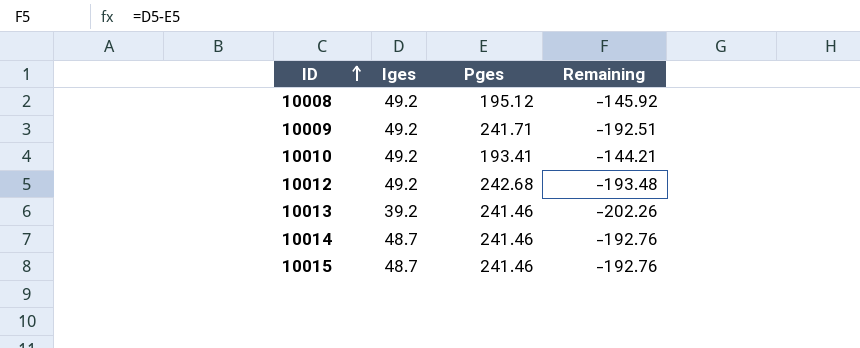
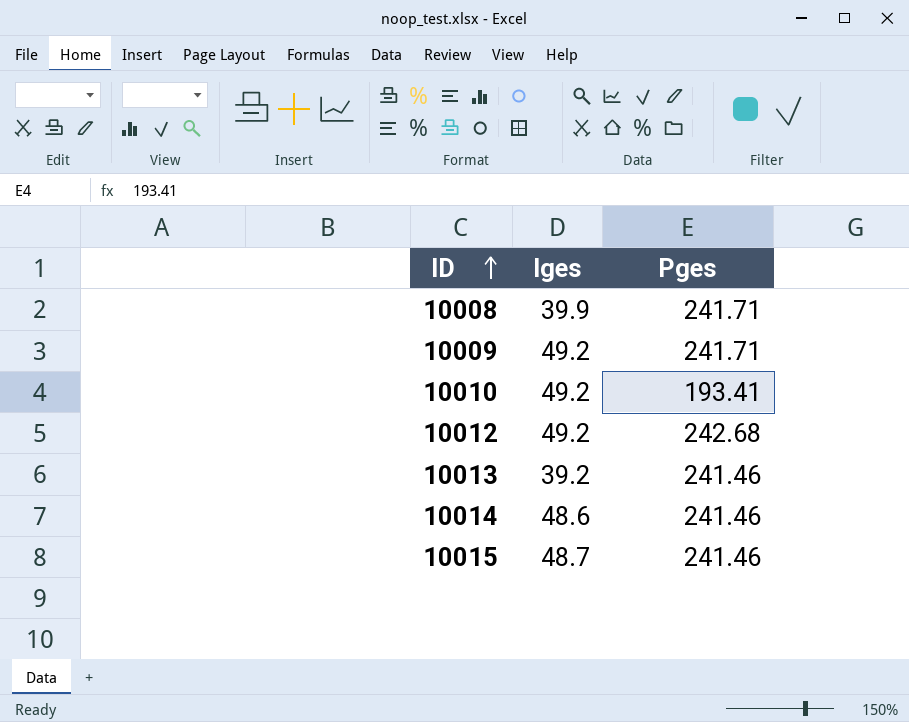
column Remaining | formula: [Iges] - [Pges] -> none
10008 | Iges: 49.2 -> 39.9
10008 | Pges: 195.12 -> 241.71
10014 | Iges: 48.7 -> 48.6

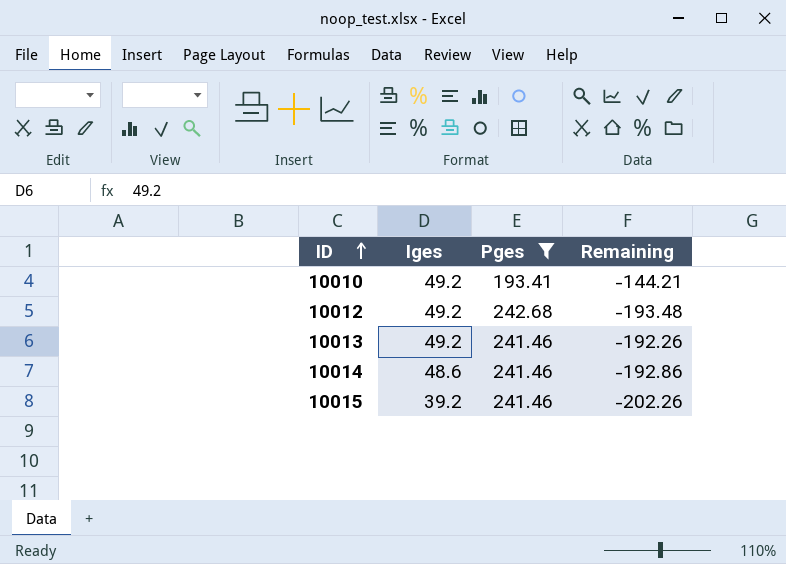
filter: none -> Pges != 241.71
column Remaining | formula: none -> [Iges] - [Pges]
10013 | Iges: 39.2 -> 49.2
10015 | Iges: 48.7 -> 39.2

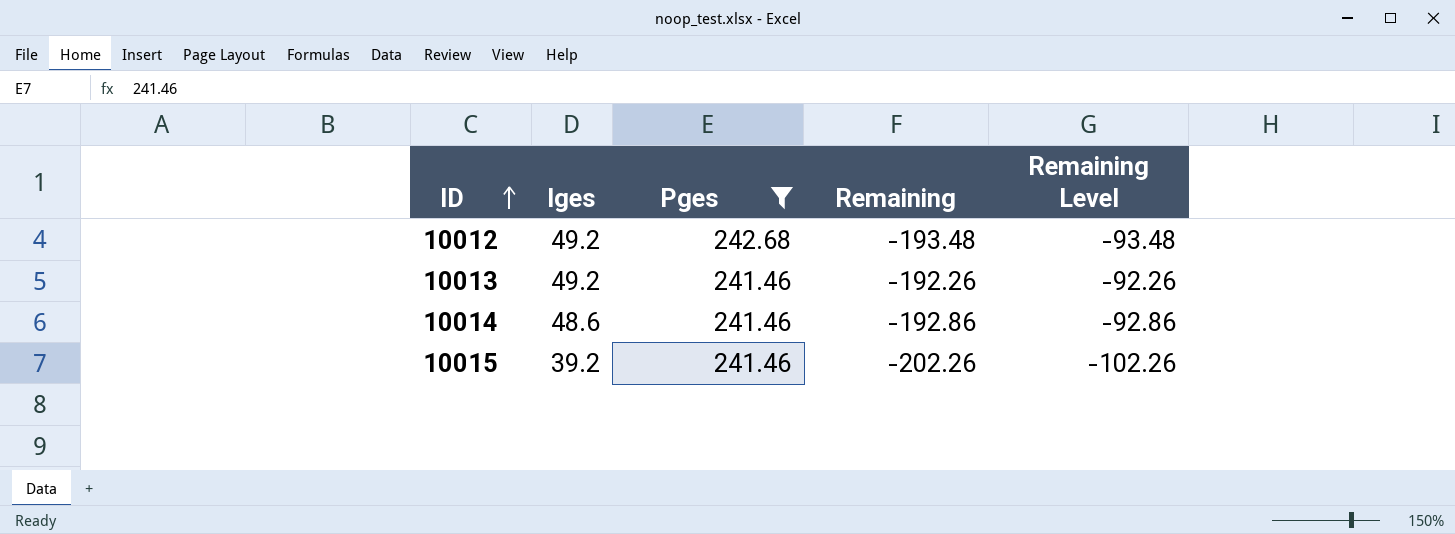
column Remaining Level | formula: none -> [Remaining] + 100
row 10010: 49.2 | 193.41 | -144.21 -> none

